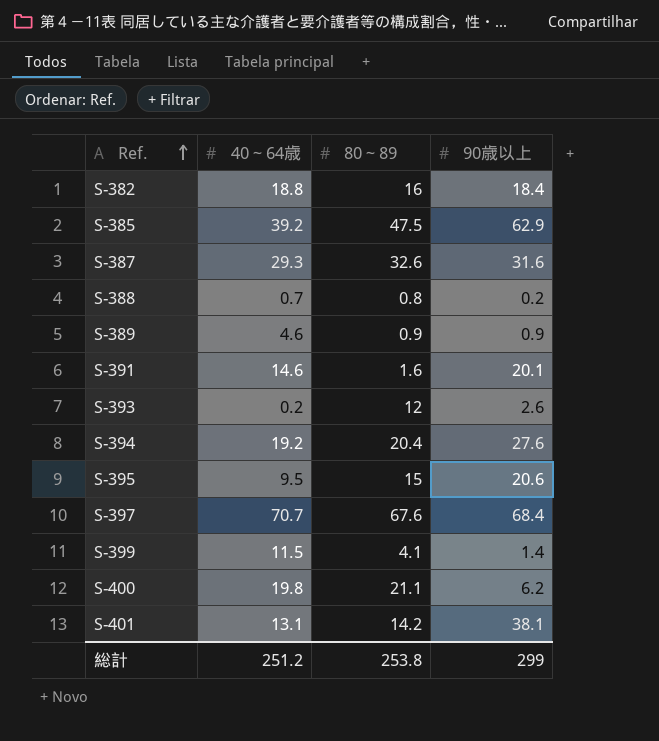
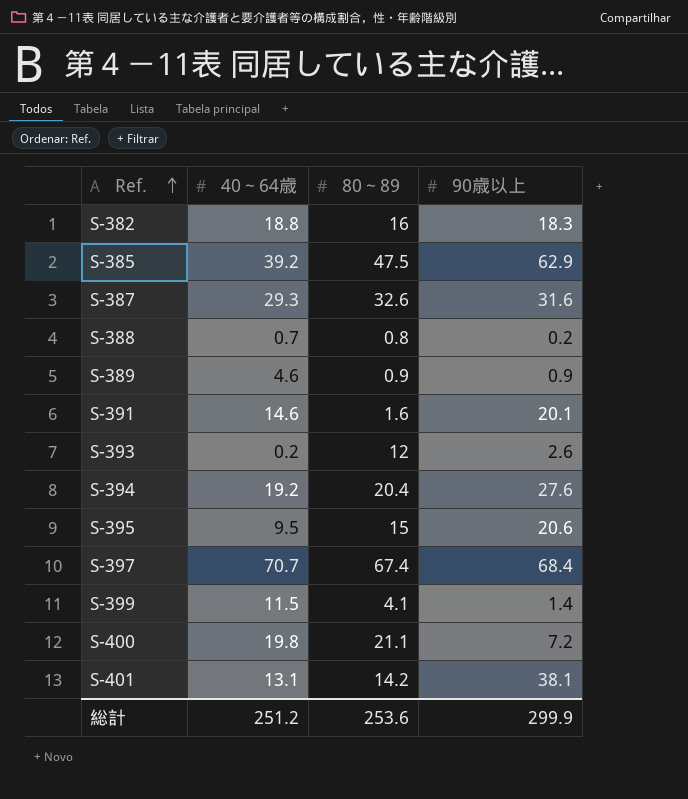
S-382 | 90歳以上: 18.4 -> 18.3
S-397 | 80～89: 67.6 -> 67.4
S-400 | 90歳以上: 6.2 -> 7.2
総計 | 80～89: 253.8 -> 253.6
総計 | 90歳以上: 299 -> 299.9

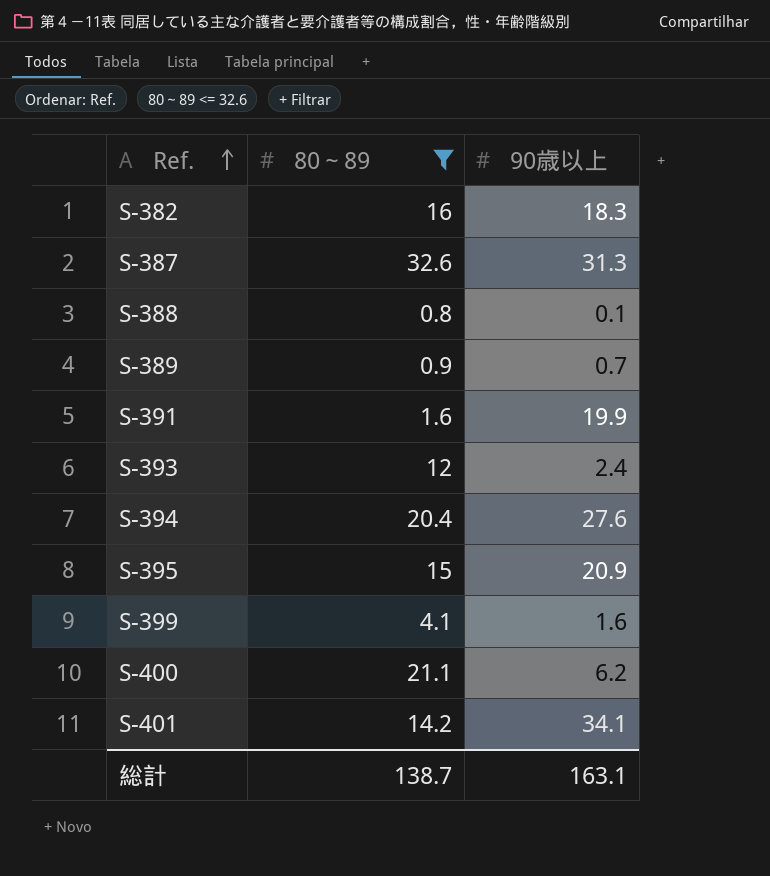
filter: none -> 80～89 <= 32.6
column 40～64歳 | position: 2 -> none
S-387 | 90歳以上: 31.6 -> 31.3
S-388 | 90歳以上: 0.2 -> 0.1
S-389 | 90歳以上: 0.9 -> 0.7
S-391 | 90歳以上: 20.1 -> 19.9
S-393 | 90歳以上: 2.6 -> 2.4
S-395 | 90歳以上: 20.6 -> 20.9
S-399 | 90歳以上: 1.4 -> 1.6
S-400 | 90歳以上: 7.2 -> 6.2
S-401 | 90歳以上: 38.1 -> 34.1
総計 | 80～89: 253.6 -> 138.7
総計 | 90歳以上: 299.9 -> 163.1

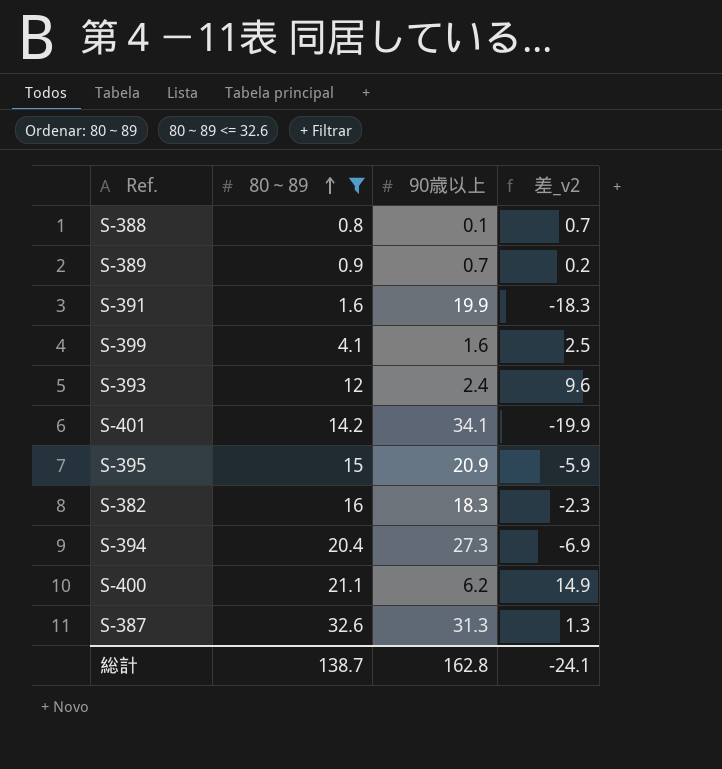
row order: Ref. ascending -> 80～89 ascending
column 差_v2 | formula: none -> [80～89] - [90歳以上]
S-394 | 90歳以上: 27.6 -> 27.3
総計 | 90歳以上: 163.1 -> 162.8

